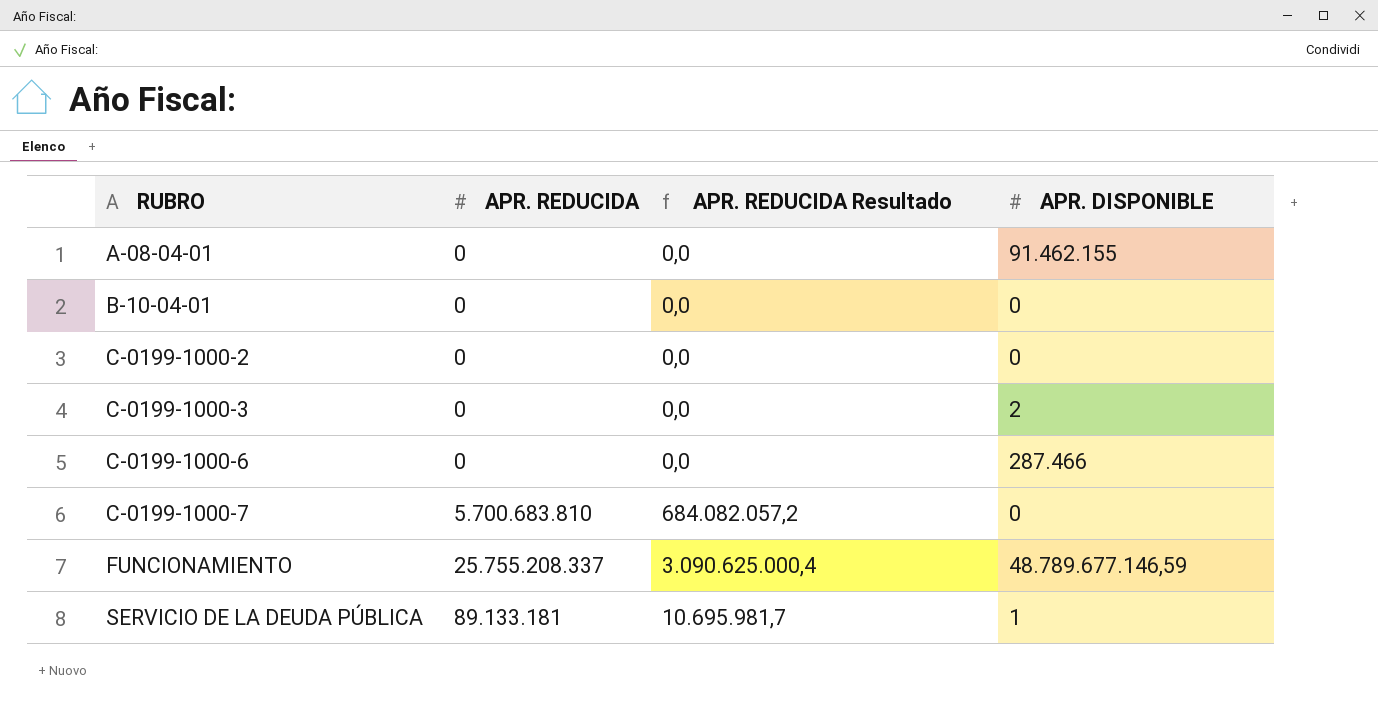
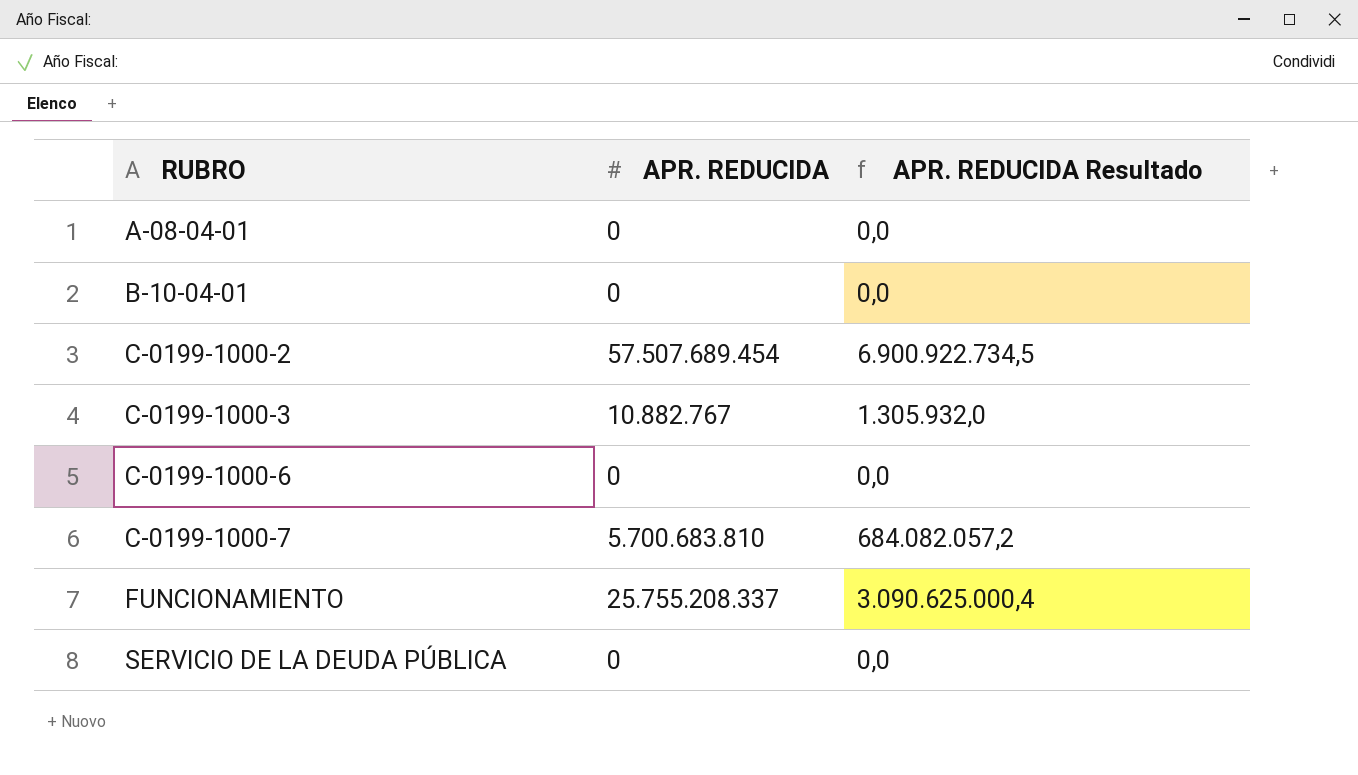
column APR. DISPONIBLE | position: 4 -> none
C-0199-1000-2 | APR. REDUCIDA: 0 -> 57.507.689.454
C-0199-1000-2 | APR. REDUCIDA Resultado: 0,0 -> 6.900.922.734,5
C-0199-1000-3 | APR. REDUCIDA: 0 -> 10.882.767
C-0199-1000-3 | APR. REDUCIDA Resultado: 0,0 -> 1.305.932,0
SERVICIO DE LA DEUDA PÚBLICA | APR. REDUCIDA: 89.133.181 -> 0
SERVICIO DE LA DEUDA PÚBLICA | APR. REDUCIDA Resultado: 10.695.981,7 -> 0,0

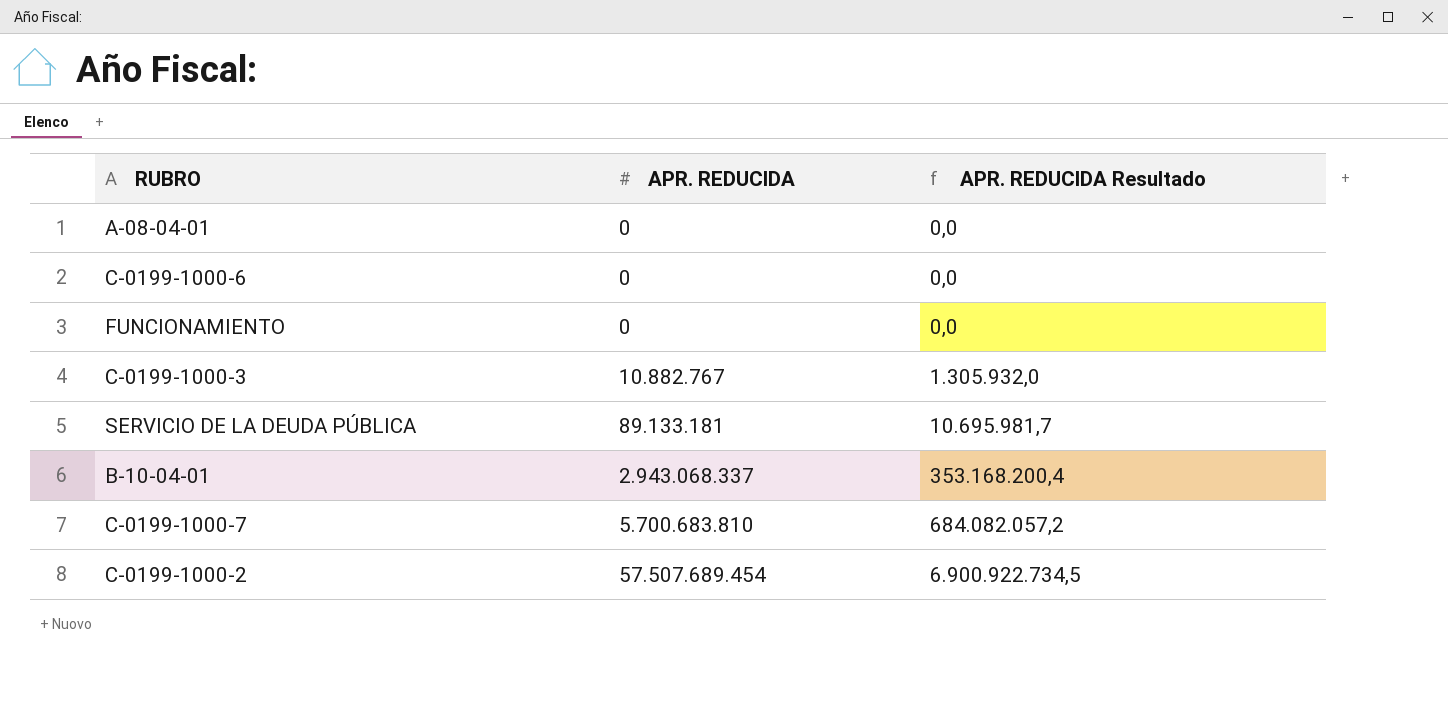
row order: RUBRO ascending -> APR. REDUCIDA ascending
FUNCIONAMIENTO | APR. REDUCIDA: 25.755.208.337 -> 0
FUNCIONAMIENTO | APR. REDUCIDA Resultado: 3.090.625.000,4 -> 0,0
SERVICIO DE LA DEUDA PÚBLICA | APR. REDUCIDA: 0 -> 89.133.181
SERVICIO DE LA DEUDA PÚBLICA | APR. REDUCIDA Resultado: 0,0 -> 10.695.981,7
B-10-04-01 | APR. REDUCIDA: 0 -> 2.943.068.337
B-10-04-01 | APR. REDUCIDA Resultado: 0,0 -> 353.168.200,4

